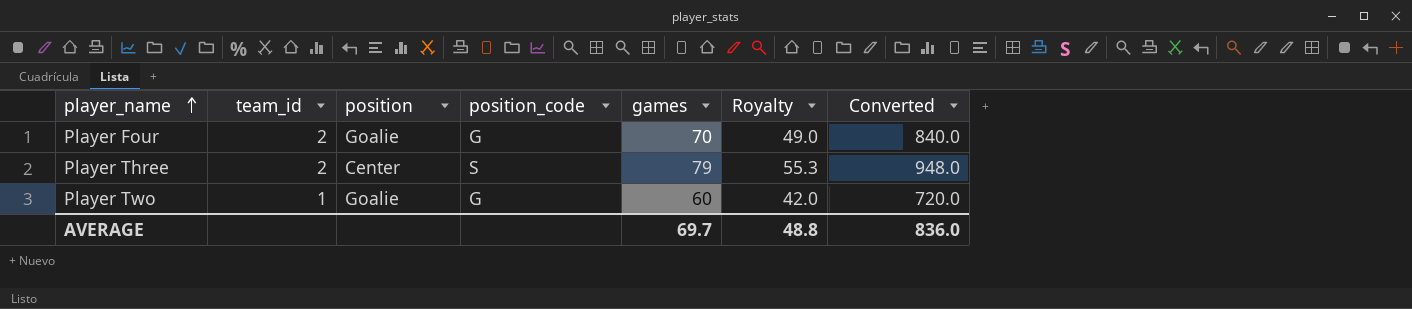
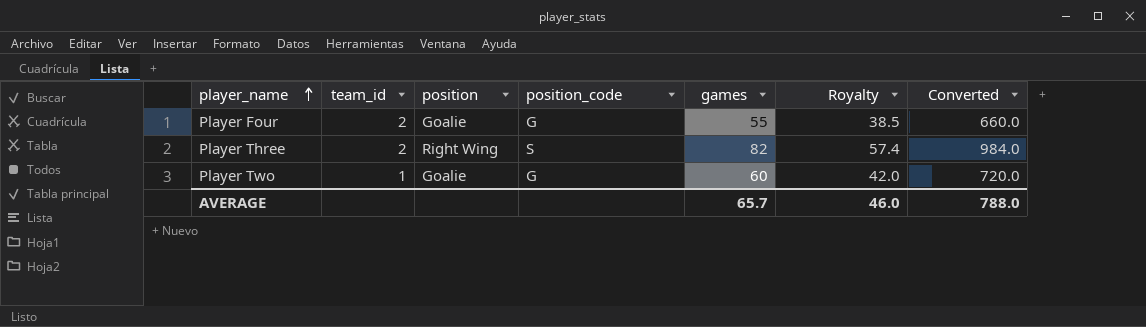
Player Four | games: 70 -> 55
Player Four | Royalty: 49.0 -> 38.5
Player Four | Converted: 840.0 -> 660.0
Player Three | position: Center -> Right Wing
Player Three | games: 79 -> 82
Player Three | Royalty: 55.3 -> 57.4
Player Three | Converted: 948.0 -> 984.0
AVERAGE | games: 69.7 -> 65.7
AVERAGE | Royalty: 48.8 -> 46.0
AVERAGE | Converted: 836.0 -> 788.0

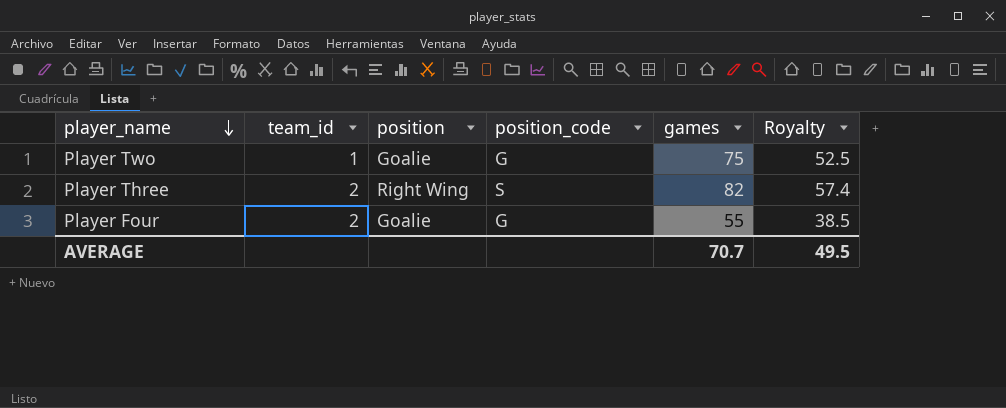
row order: player_name ascending -> player_name descending
column Converted | formula: [games] * 12 -> none
Player Two | games: 60 -> 75
Player Two | Royalty: 42.0 -> 52.5
AVERAGE | games: 65.7 -> 70.7
AVERAGE | Royalty: 46.0 -> 49.5

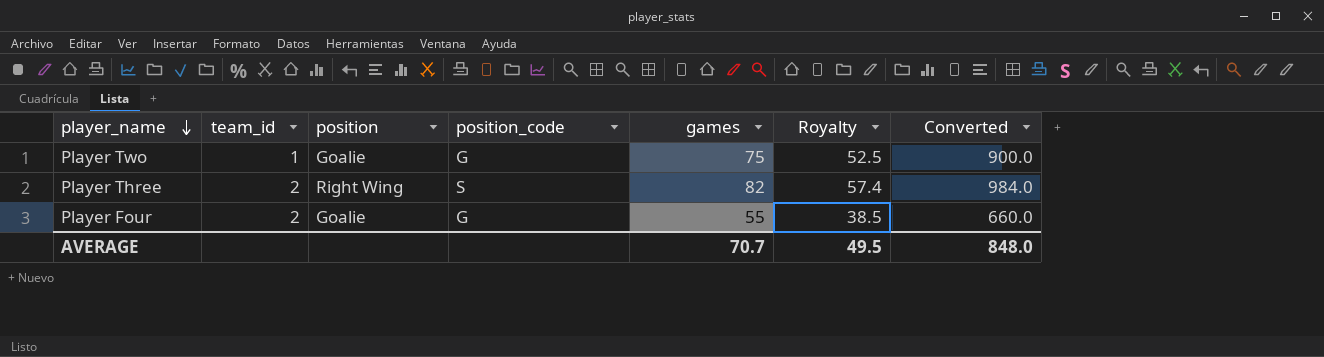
column Converted | formula: none -> [games] * 12

